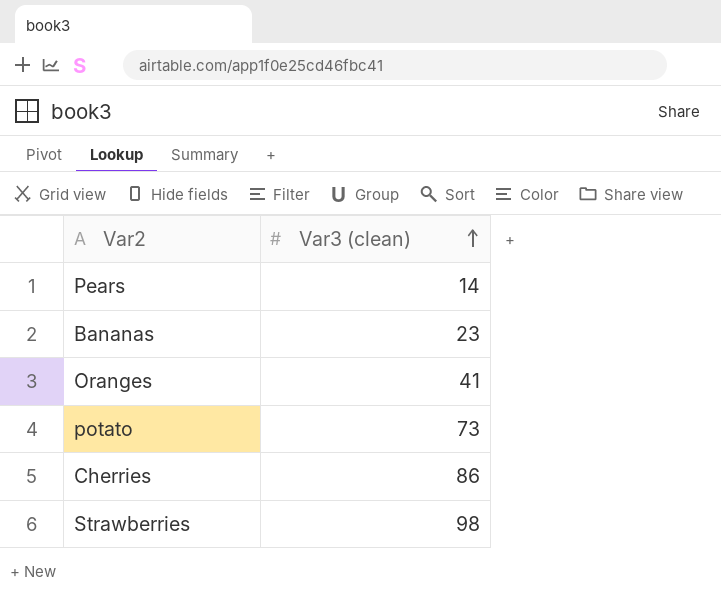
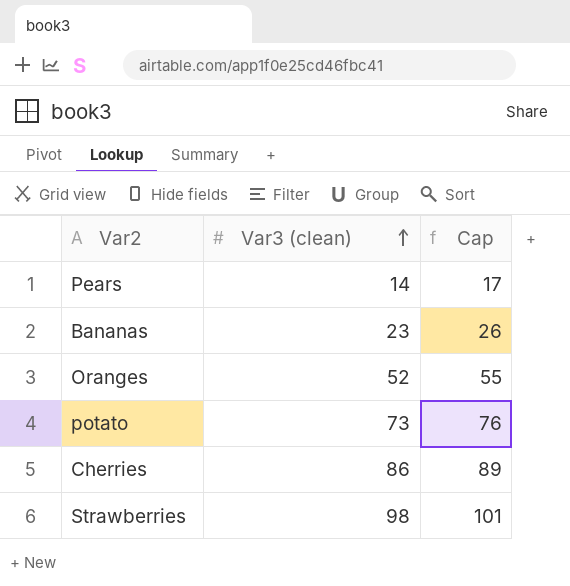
column Cap | formula: none -> [Var3 (clean)] + 3
Oranges | Var3 (clean): 41 -> 52

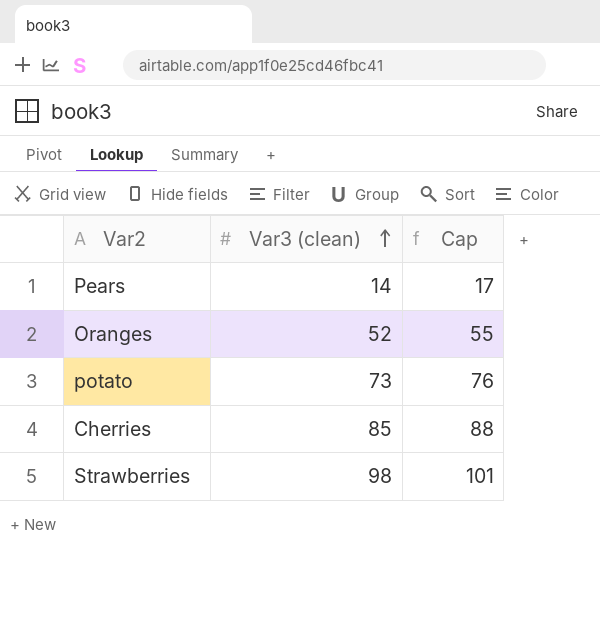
row Bananas: 23 | 26 -> none
Cherries | Var3 (clean): 86 -> 85
Cherries | Cap: 89 -> 88

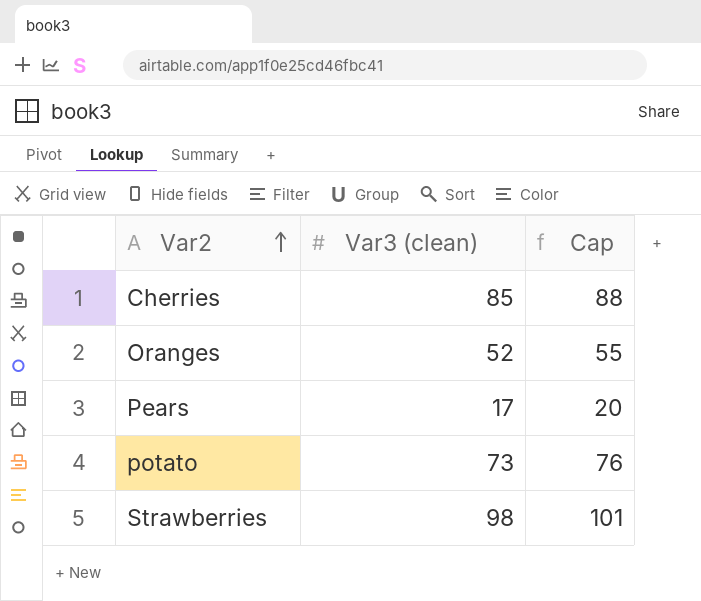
row order: Var3 (clean) ascending -> Var2 ascending
Pears | Var3 (clean): 14 -> 17
Pears | Cap: 17 -> 20

